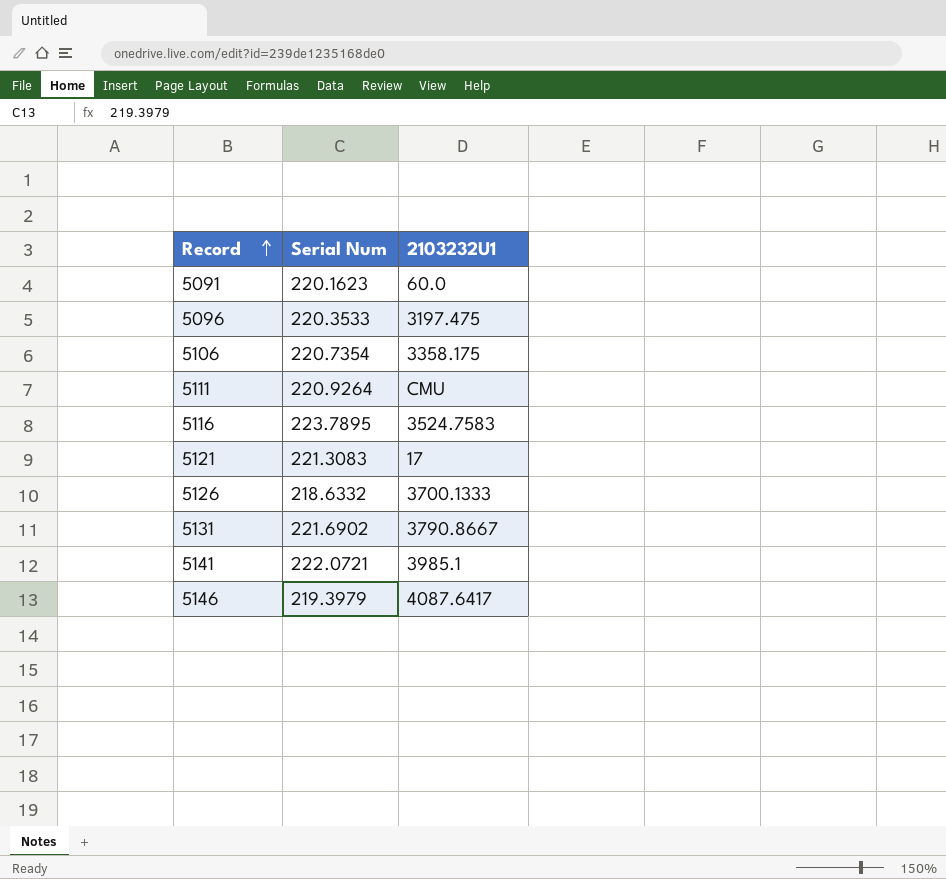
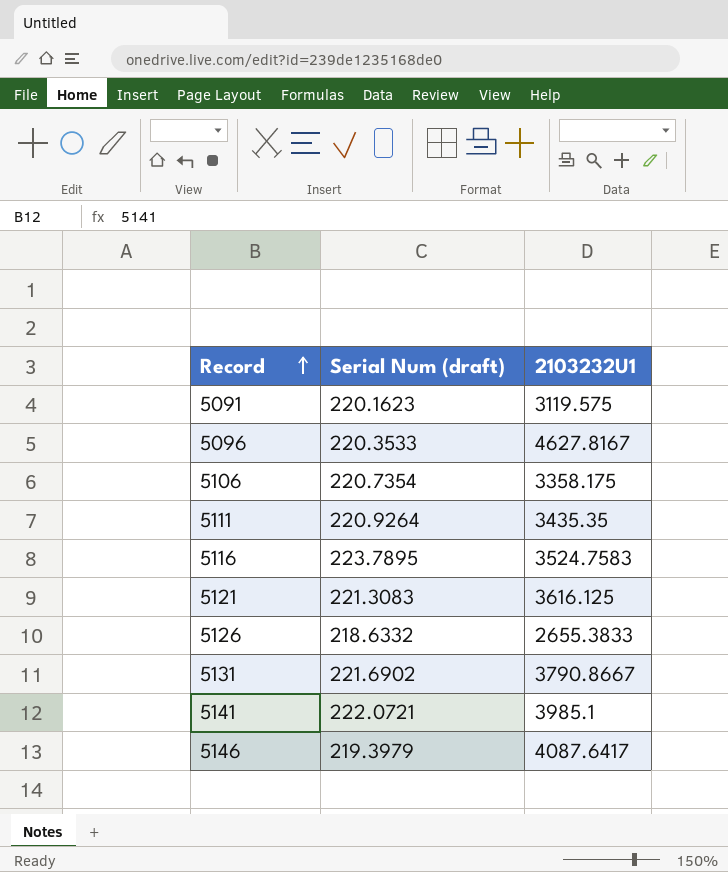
column name: Serial Num -> Serial Num (draft)
5091 | 2103232U1: 60.0 -> 3119.575
5096 | 2103232U1: 3197.475 -> 4627.8167
5111 | 2103232U1: CMU -> 3435.35
5121 | 2103232U1: 17 -> 3616.125
5126 | 2103232U1: 3700.1333 -> 2655.3833

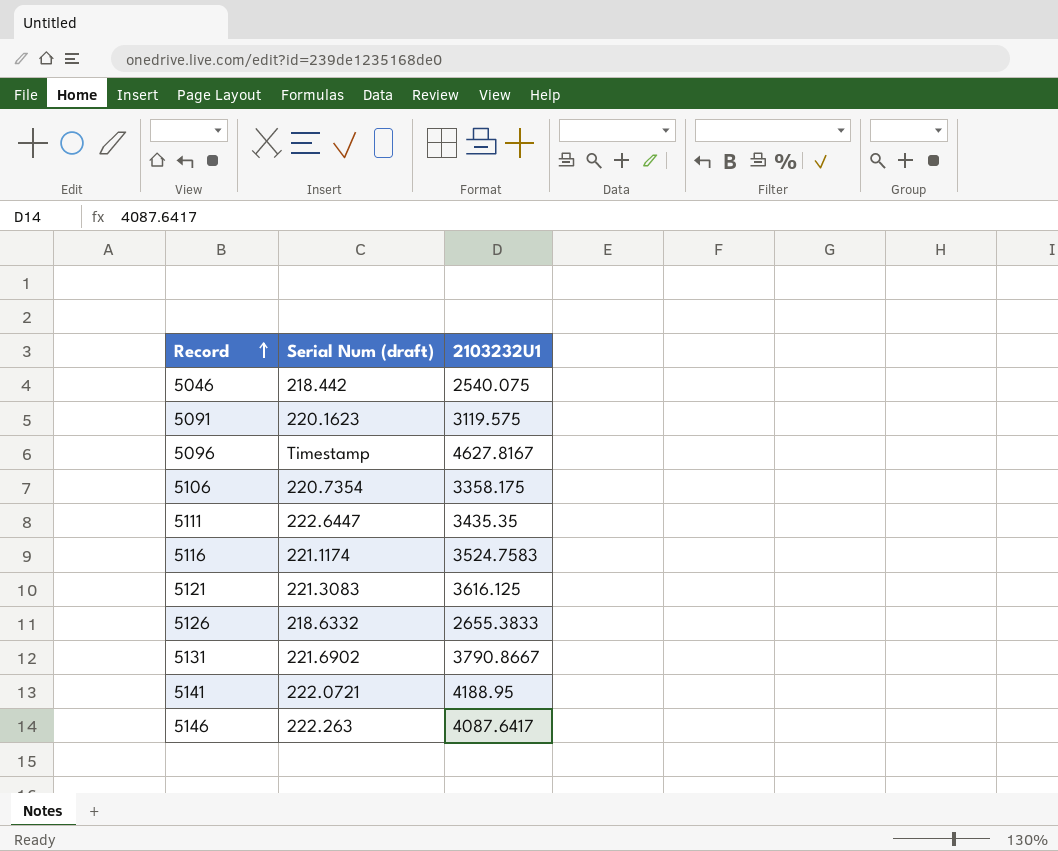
row 5046: none -> 218.442 | 2540.075
5096 | Serial Num (draft): 220.3533 -> Timestamp
5111 | Serial Num (draft): 220.9264 -> 222.6447
5116 | Serial Num (draft): 223.7895 -> 221.1174
5141 | 2103232U1: 3985.1 -> 4188.95
5146 | Serial Num (draft): 219.3979 -> 222.263

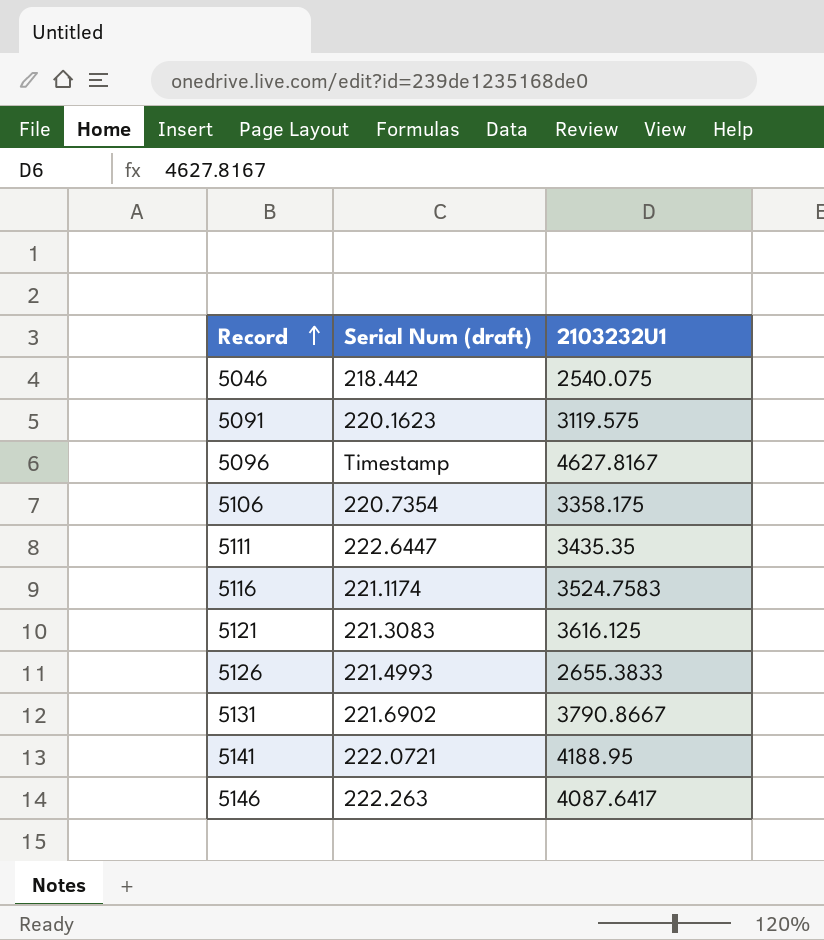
5126 | Serial Num (draft): 218.6332 -> 221.4993

